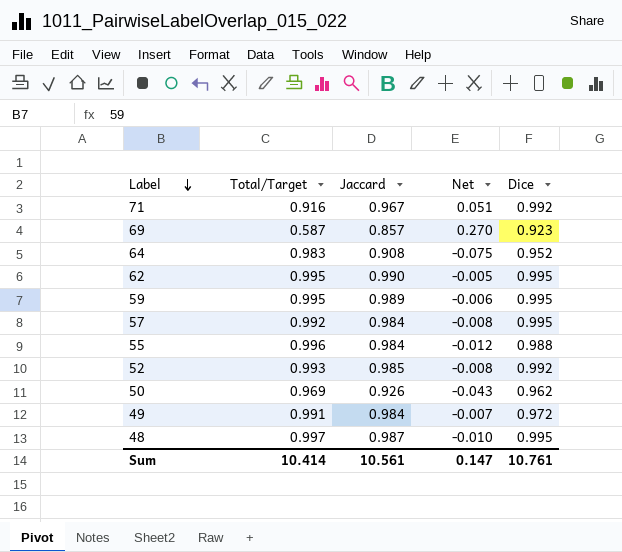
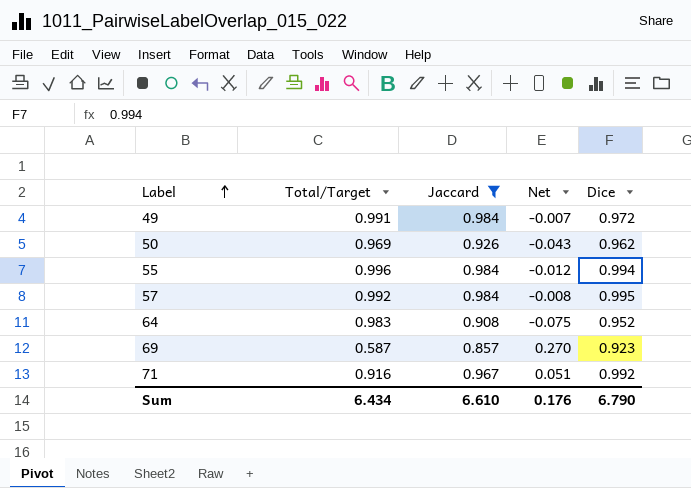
filter: none -> Jaccard <= 0.984
row order: Label descending -> Label ascending
55 | Dice: 0.988 -> 0.994
Sum | Total/Target: 10.414 -> 6.434
Sum | Jaccard: 10.561 -> 6.610
Sum | Net: 0.147 -> 0.176
Sum | Dice: 10.761 -> 6.790

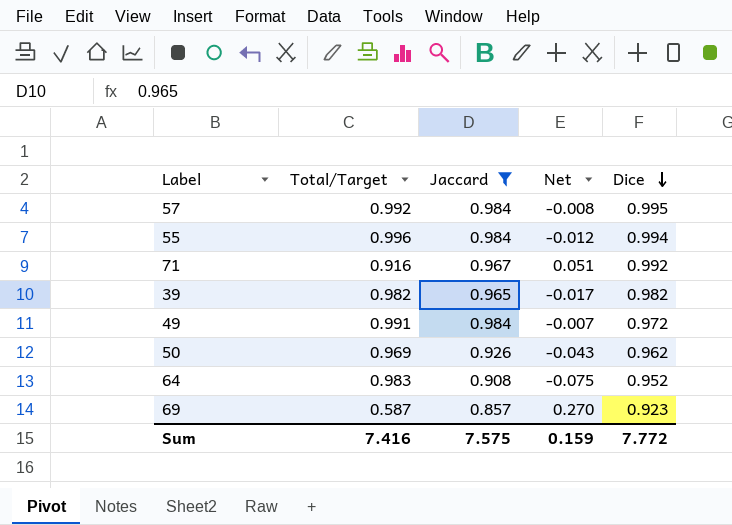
row order: Label ascending -> Dice descending
row 39: none -> 0.982 | 0.965 | -0.017 | 0.982
Sum | Total/Target: 6.434 -> 7.416
Sum | Jaccard: 6.610 -> 7.575
Sum | Net: 0.176 -> 0.159
Sum | Dice: 6.790 -> 7.772

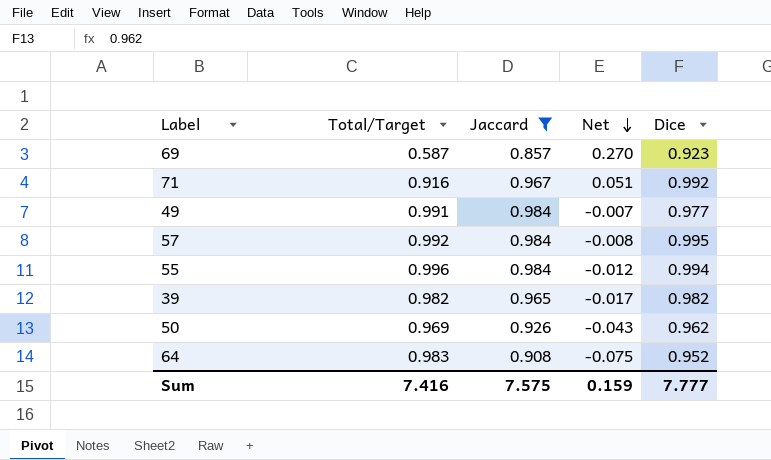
row order: Dice descending -> Net descending
49 | Dice: 0.972 -> 0.977
Sum | Dice: 7.772 -> 7.777

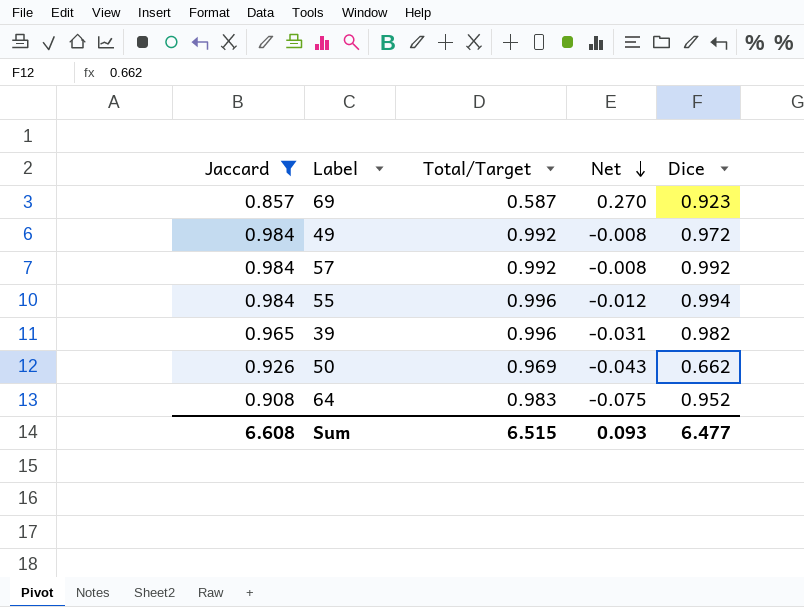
column Jaccard | position: 3 -> 1
row 71: 0.916 | 0.967 | 0.051 | 0.992 -> none
49 | Total/Target: 0.991 -> 0.992
49 | Net: -0.007 -> -0.008
49 | Dice: 0.977 -> 0.972
57 | Dice: 0.995 -> 0.992
39 | Total/Target: 0.982 -> 0.996
39 | Net: -0.017 -> -0.031
50 | Dice: 0.962 -> 0.662
Sum | Jaccard: 7.575 -> 6.608
Sum | Total/Target: 7.416 -> 6.515
Sum | Net: 0.159 -> 0.093
Sum | Dice: 7.777 -> 6.477

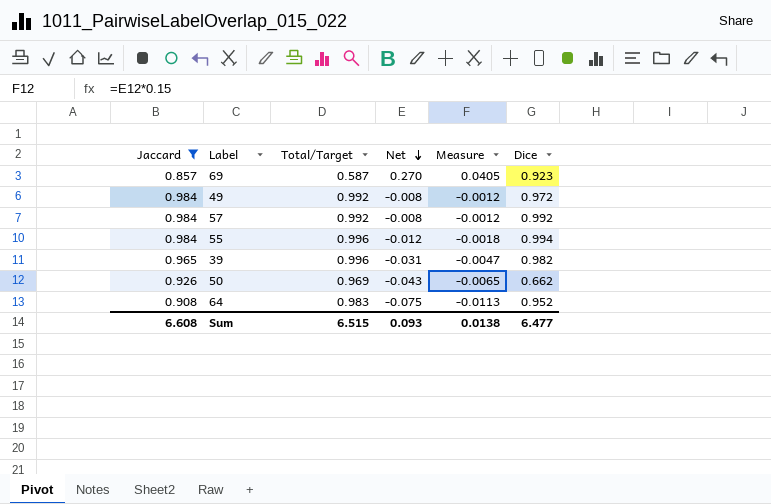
column Measure | formula: none -> [Net] * 0.15

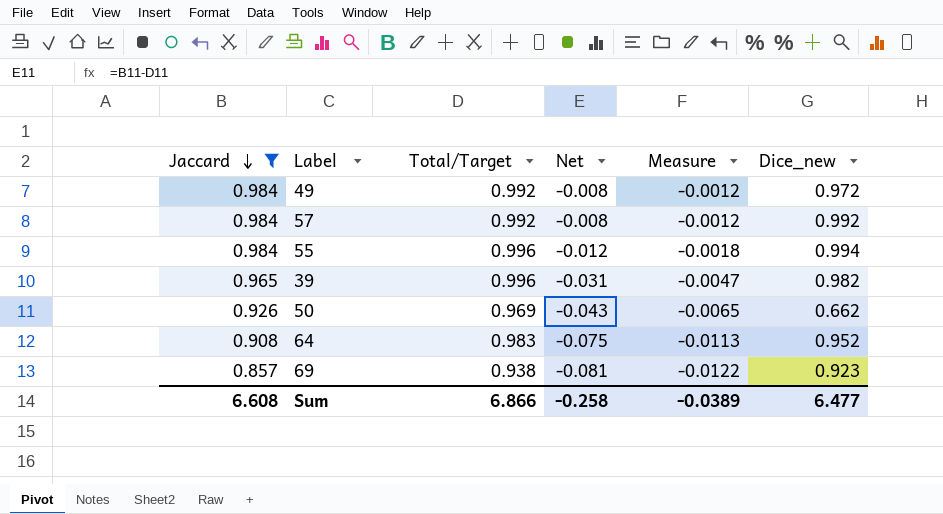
row order: Net descending -> Jaccard descending
column name: Dice -> Dice_new
69 | Total/Target: 0.587 -> 0.938
69 | Net: 0.270 -> -0.081
69 | Measure: 0.0405 -> -0.0122
Sum | Total/Target: 6.515 -> 6.866
Sum | Net: 0.093 -> -0.258
Sum | Measure: 0.0138 -> -0.0389

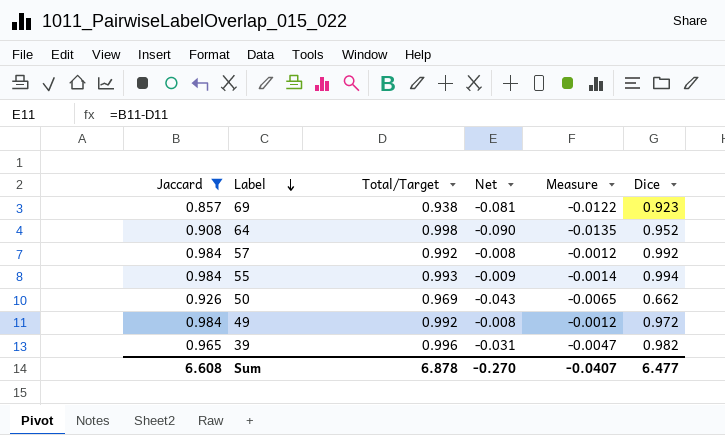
row order: Jaccard descending -> Label descending
column name: Dice_new -> Dice
64 | Total/Target: 0.983 -> 0.998
64 | Net: -0.075 -> -0.090
64 | Measure: -0.0113 -> -0.0135
55 | Total/Target: 0.996 -> 0.993
55 | Net: -0.012 -> -0.009
55 | Measure: -0.0018 -> -0.0014
Sum | Total/Target: 6.866 -> 6.878
Sum | Net: -0.258 -> -0.270
Sum | Measure: -0.0389 -> -0.0407

